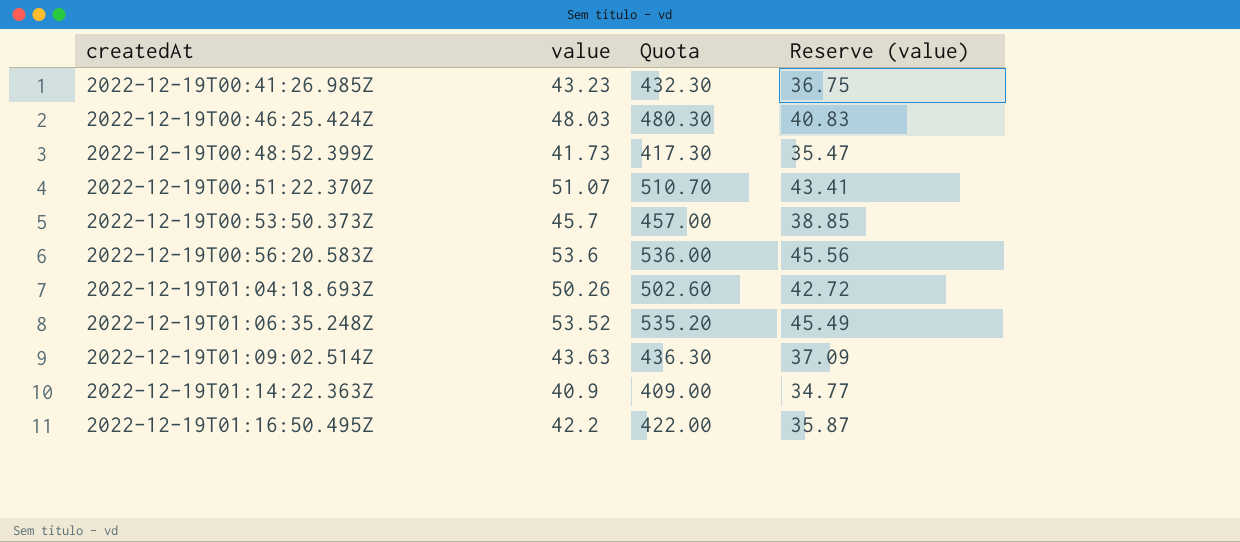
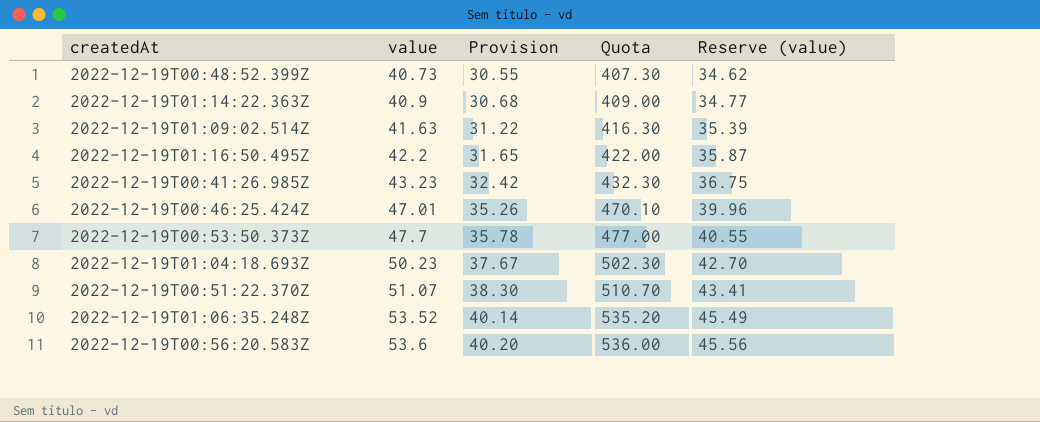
row order: createdAt ascending -> value ascending
column Provision | formula: none -> [value] * 0.75
2022-12-19T00:48:52.399Z | value: 41.73 -> 40.73
2022-12-19T00:48:52.399Z | Quota: 417.30 -> 407.30
2022-12-19T00:48:52.399Z | Reserve (value): 35.47 -> 34.62
2022-12-19T01:09:02.514Z | value: 43.63 -> 41.63
2022-12-19T01:09:02.514Z | Quota: 436.30 -> 416.30
2022-12-19T01:09:02.514Z | Reserve (value): 37.09 -> 35.39
2022-12-19T00:46:25.424Z | value: 48.03 -> 47.01
2022-12-19T00:46:25.424Z | Quota: 480.30 -> 470.10
2022-12-19T00:46:25.424Z | Reserve (value): 40.83 -> 39.96
2022-12-19T00:53:50.373Z | value: 45.7 -> 47.7
2022-12-19T00:53:50.373Z | Quota: 457.00 -> 477.00
2022-12-19T00:53:50.373Z | Reserve (value): 38.85 -> 40.55
2022-12-19T01:04:18.693Z | value: 50.26 -> 50.23
2022-12-19T01:04:18.693Z | Quota: 502.60 -> 502.30
2022-12-19T01:04:18.693Z | Reserve (value): 42.72 -> 42.70

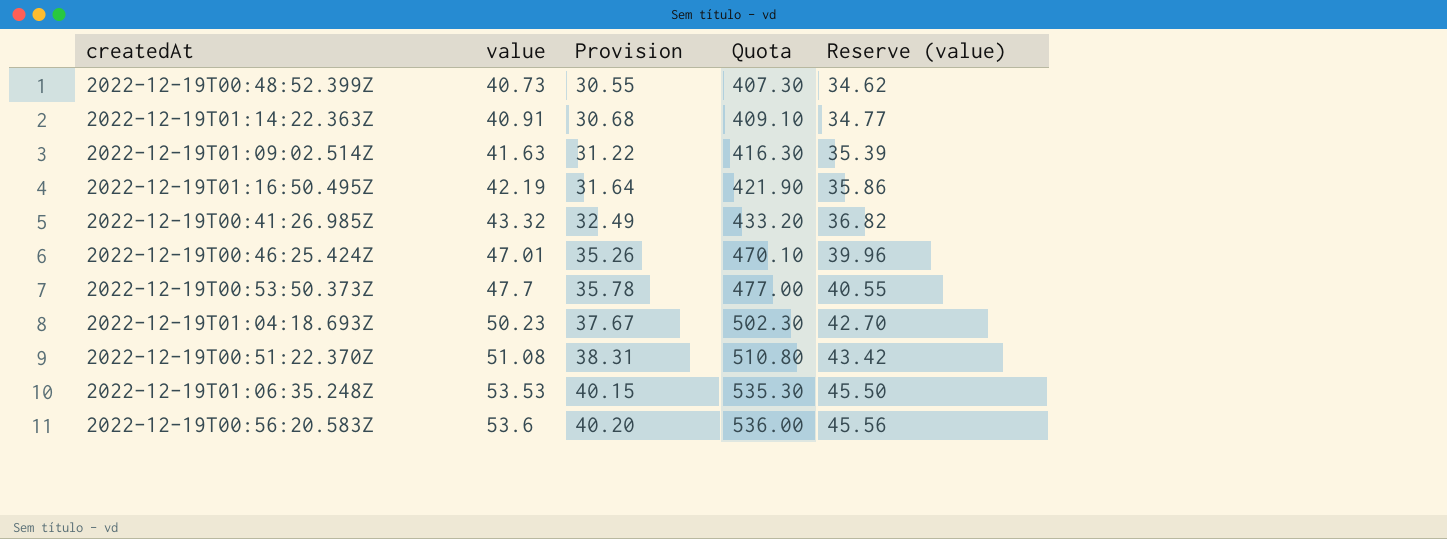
2022-12-19T01:14:22.363Z | value: 40.9 -> 40.91
2022-12-19T01:14:22.363Z | Quota: 409.00 -> 409.10
2022-12-19T01:16:50.495Z | value: 42.2 -> 42.19
2022-12-19T01:16:50.495Z | Provision: 31.65 -> 31.64
2022-12-19T01:16:50.495Z | Quota: 422.00 -> 421.90
2022-12-19T01:16:50.495Z | Reserve (value): 35.87 -> 35.86
2022-12-19T00:41:26.985Z | value: 43.23 -> 43.32
2022-12-19T00:41:26.985Z | Provision: 32.42 -> 32.49
2022-12-19T00:41:26.985Z | Quota: 432.30 -> 433.20
2022-12-19T00:41:26.985Z | Reserve (value): 36.75 -> 36.82
2022-12-19T00:51:22.370Z | value: 51.07 -> 51.08
2022-12-19T00:51:22.370Z | Provision: 38.30 -> 38.31
2022-12-19T00:51:22.370Z | Quota: 510.70 -> 510.80
2022-12-19T00:51:22.370Z | Reserve (value): 43.41 -> 43.42
2022-12-19T01:06:35.248Z | value: 53.52 -> 53.53
2022-12-19T01:06:35.248Z | Provision: 40.14 -> 40.15
2022-12-19T01:06:35.248Z | Quota: 535.20 -> 535.30
2022-12-19T01:06:35.248Z | Reserve (value): 45.49 -> 45.50

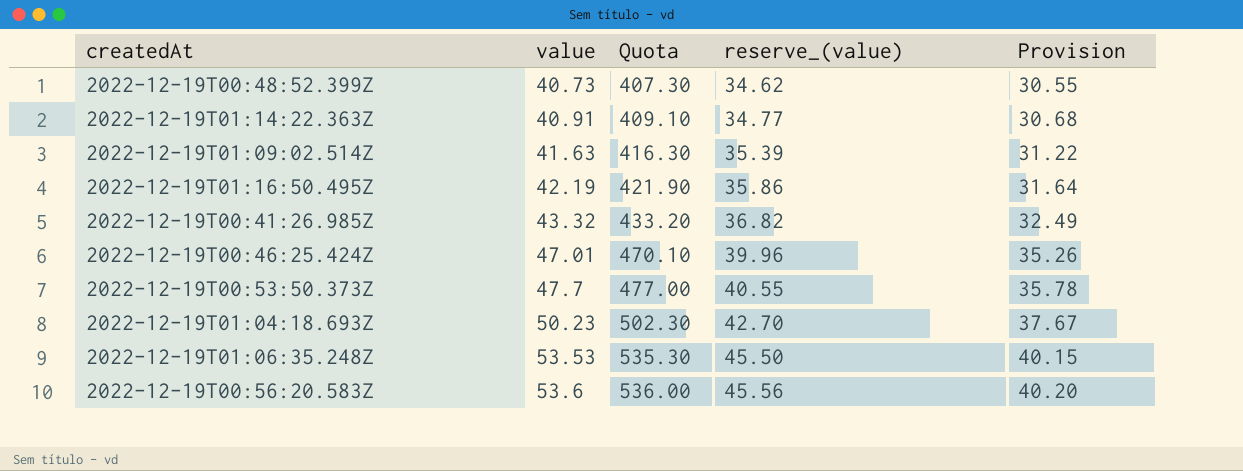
column name: Reserve (value) -> reserve_(value)
column Provision | position: 3 -> 5
row 2022-12-19T00:51:22.370Z: 51.08 | 38.31 | 510.80 | 43.42 -> none

